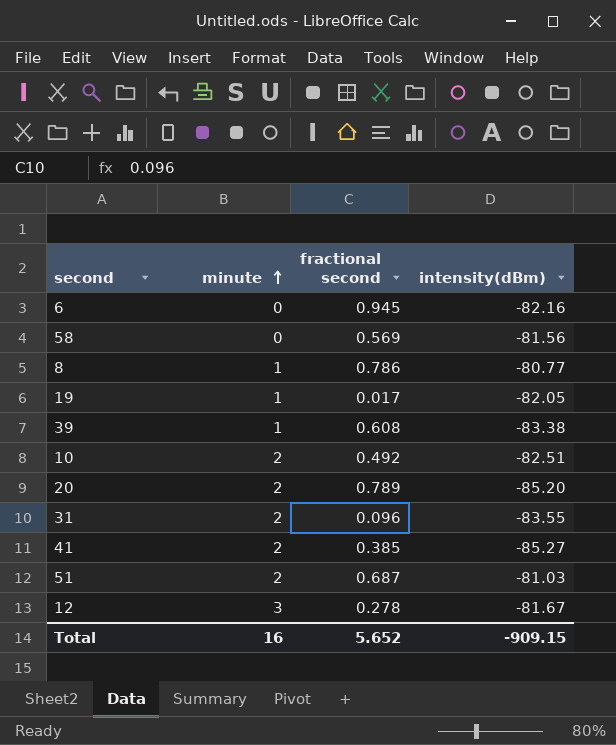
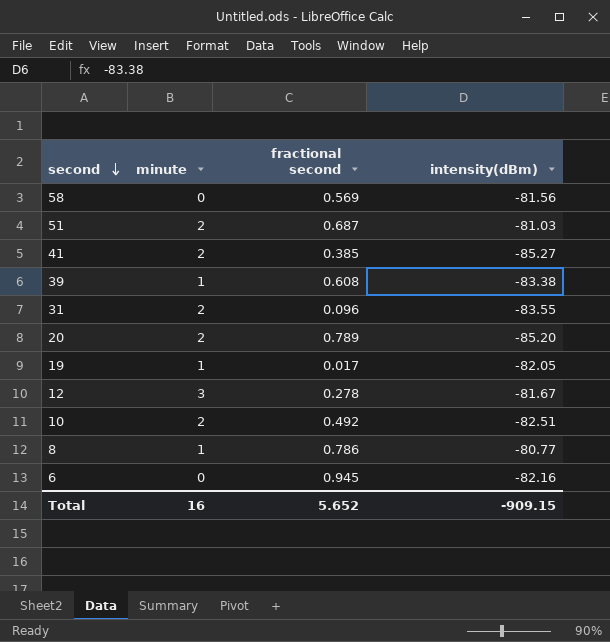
row order: minute ascending -> second descending

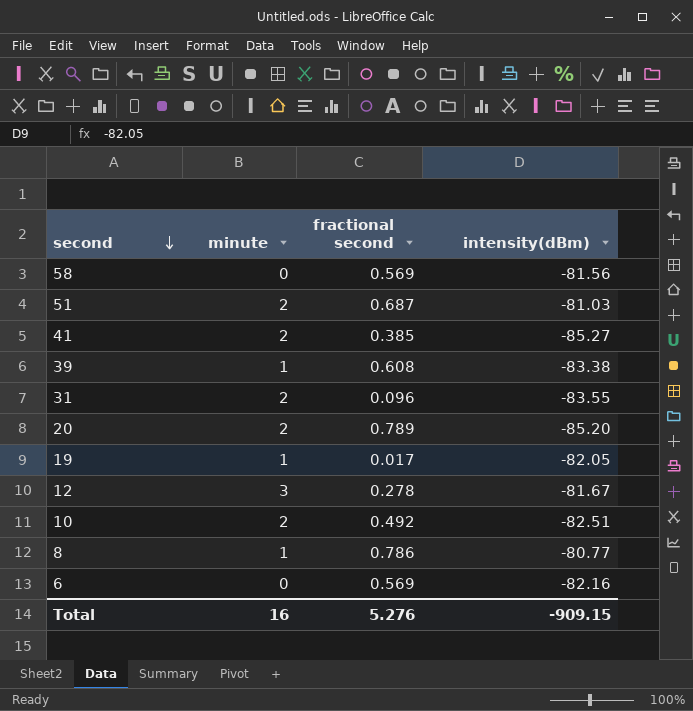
6 | fractional second: 0.945 -> 0.569
Total | fractional second: 5.652 -> 5.276

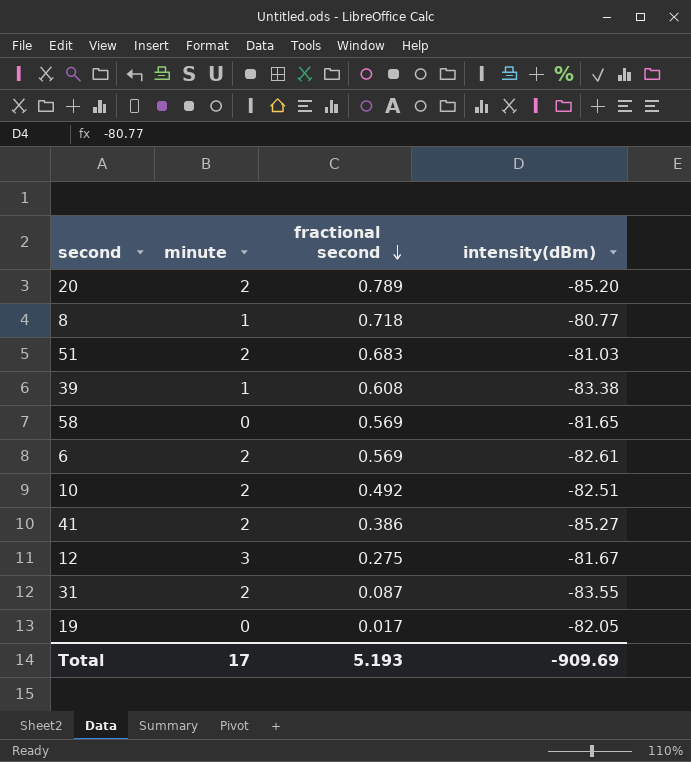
row order: second descending -> fractional second descending
8 | fractional second: 0.786 -> 0.718
51 | fractional second: 0.687 -> 0.683
58 | intensity(dBm): -81.56 -> -81.65
6 | minute: 0 -> 2
6 | intensity(dBm): -82.16 -> -82.61
41 | fractional second: 0.385 -> 0.386
12 | fractional second: 0.278 -> 0.275
31 | fractional second: 0.096 -> 0.087
19 | minute: 1 -> 0
Total | minute: 16 -> 17
Total | fractional second: 5.276 -> 5.193
Total | intensity(dBm): -909.15 -> -909.69

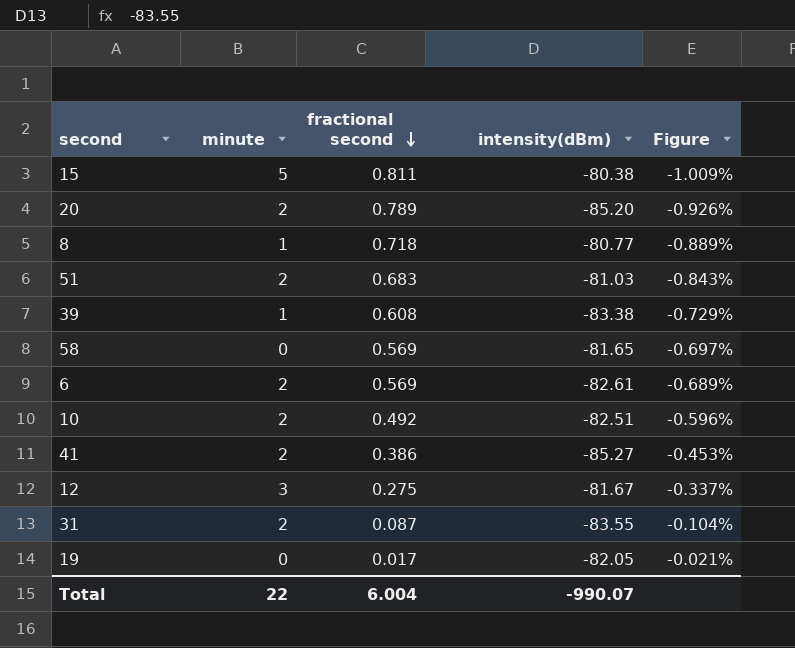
column Figure | formula: none -> [fractional second] / [intensity(dBm)]
row 15: none -> 5 | 0.811 | -80.38 | -1.009%
Total | minute: 17 -> 22
Total | fractional second: 5.193 -> 6.004
Total | intensity(dBm): -909.69 -> -990.07

